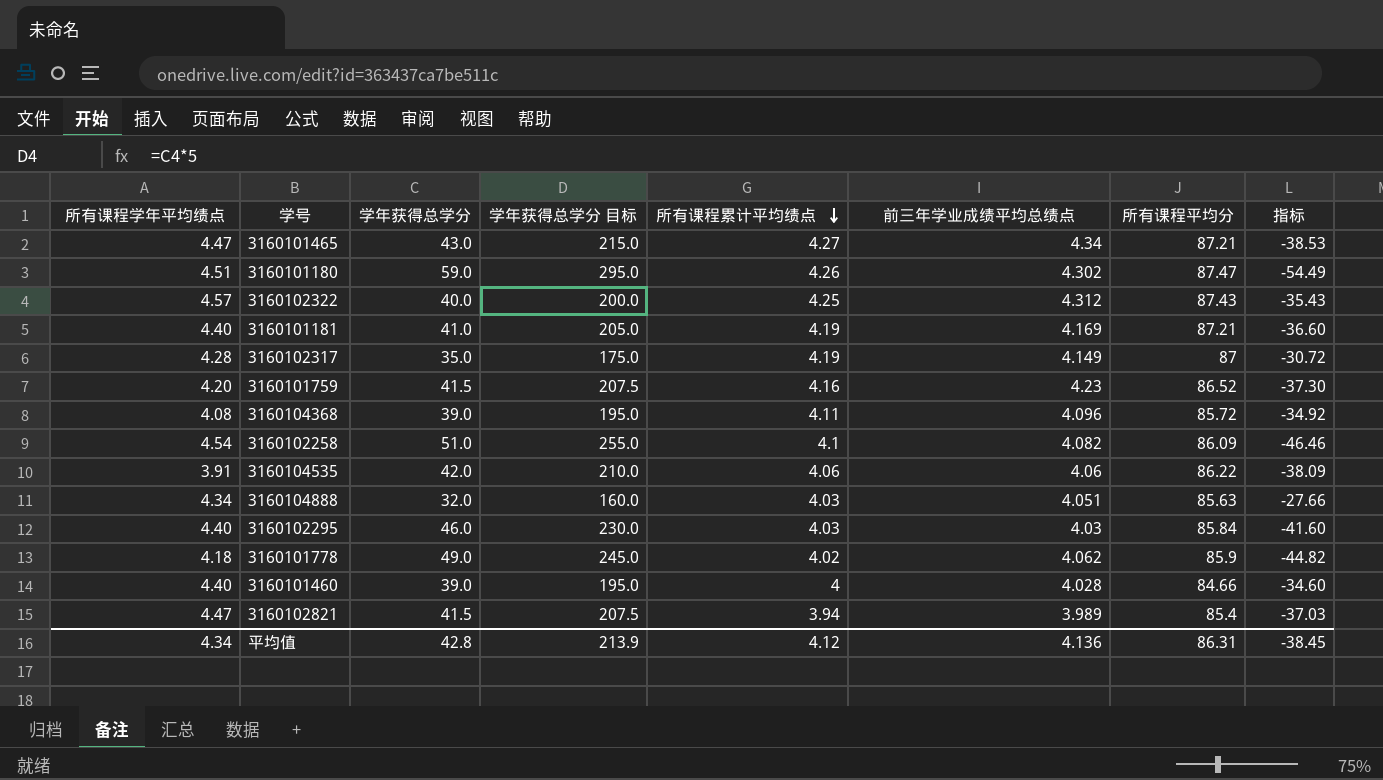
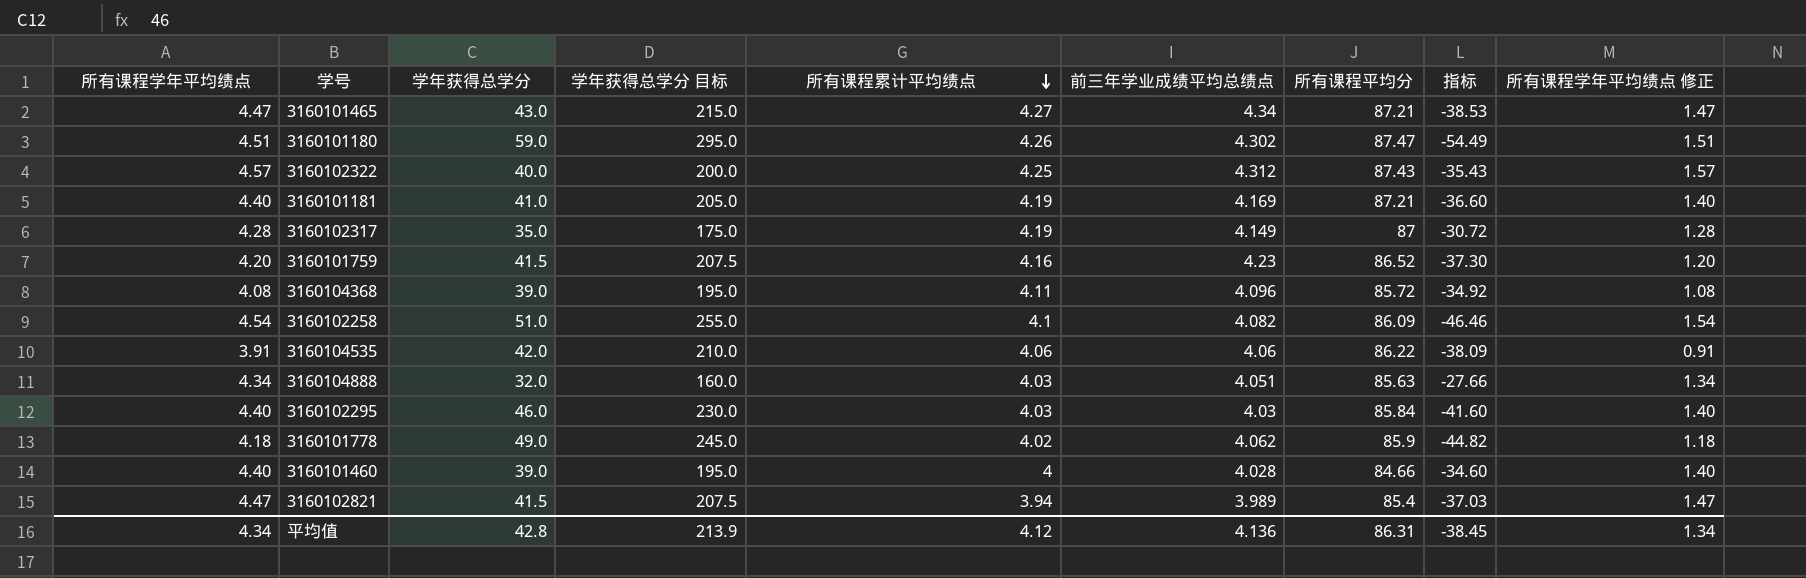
column 所有课程学年平均绩点 修正 | formula: none -> [所有课程学年平均绩点] - 3

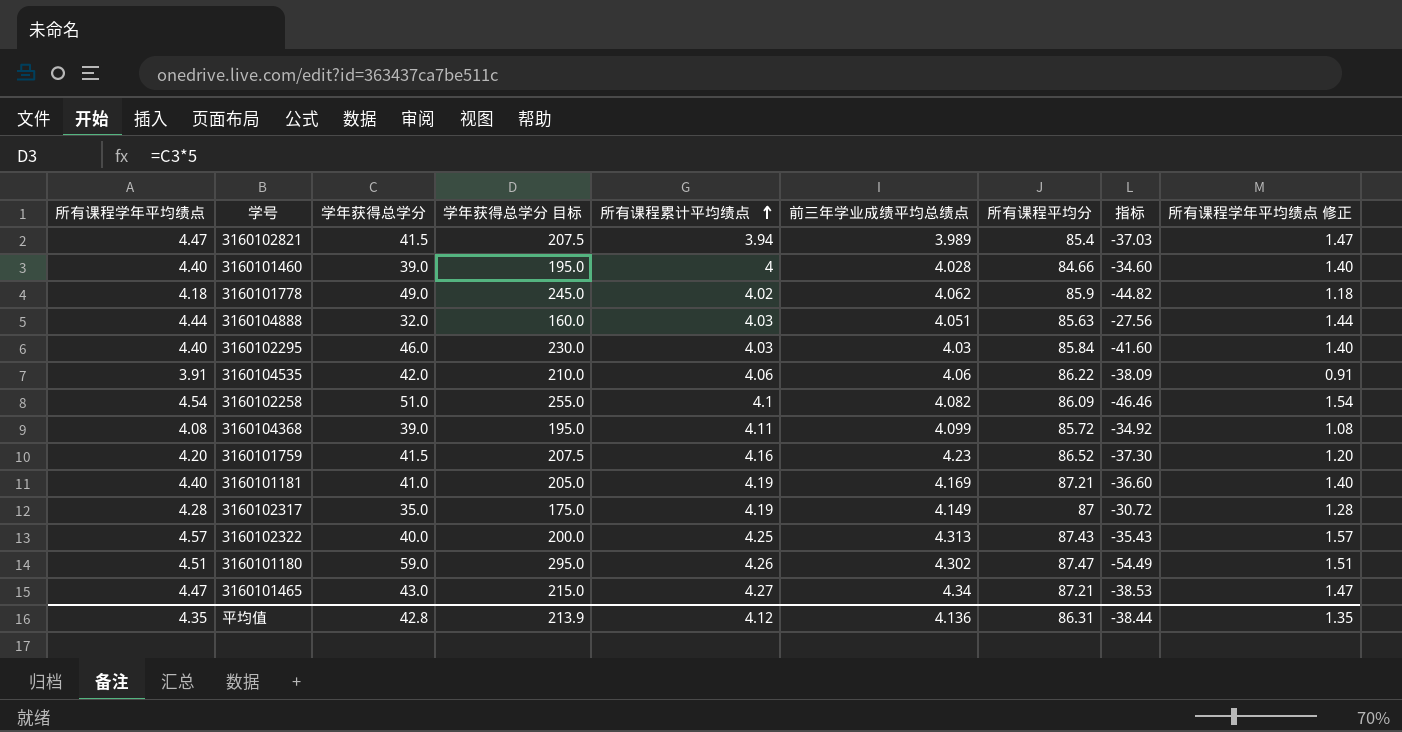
row order: 所有课程累计平均绩点 descending -> 所有课程累计平均绩点 ascending
3160104888 | 所有课程学年平均绩点: 4.34 -> 4.44
3160104888 | 指标: -27.66 -> -27.56
3160104888 | 所有课程学年平均绩点 修正: 1.34 -> 1.44
3160104368 | 前三年学业成绩平均总绩点: 4.096 -> 4.099
3160102322 | 前三年学业成绩平均总绩点: 4.312 -> 4.313
平均值 | 所有课程学年平均绩点: 4.34 -> 4.35
平均值 | 指标: -38.45 -> -38.44
平均值 | 所有课程学年平均绩点 修正: 1.34 -> 1.35

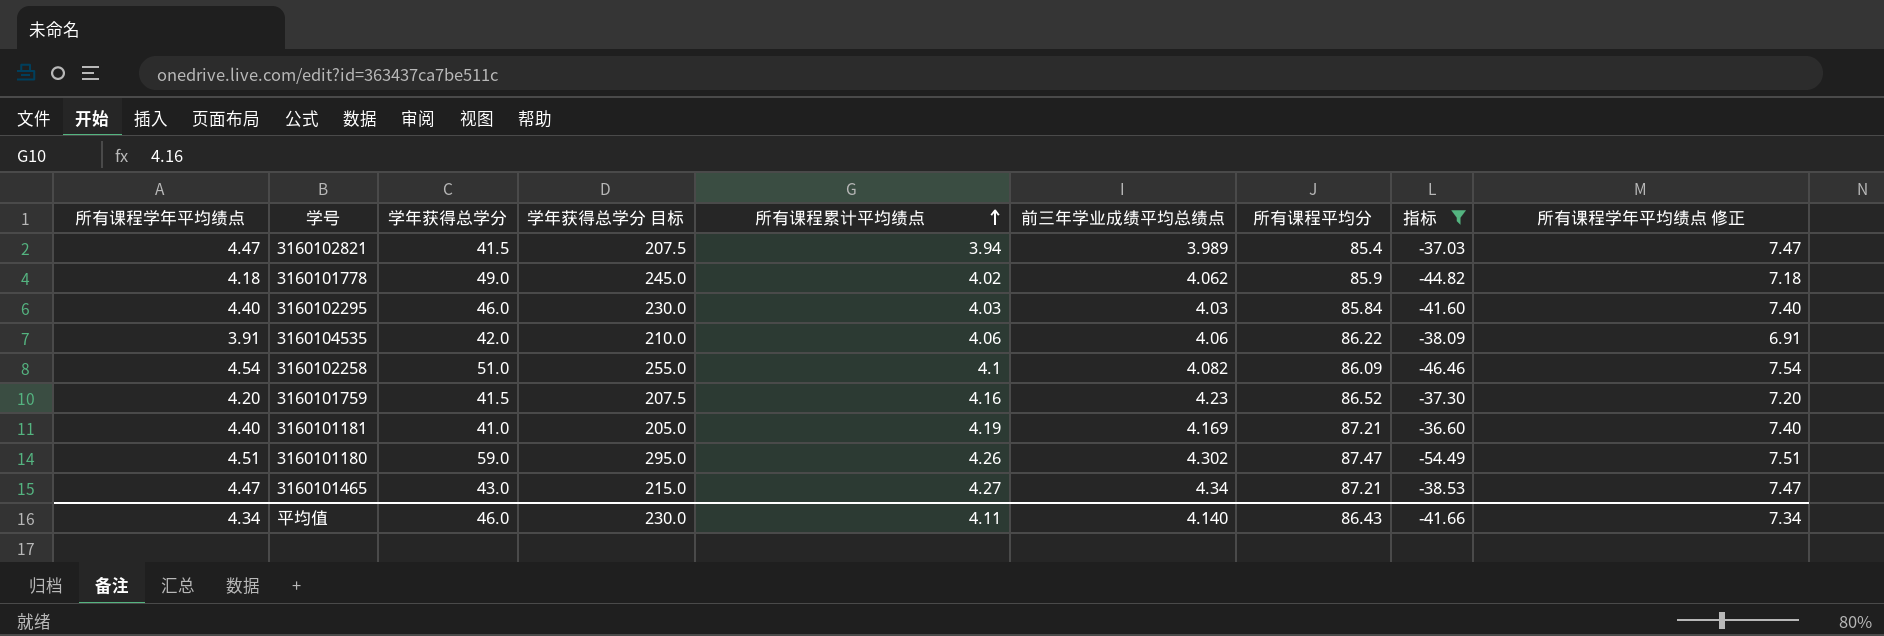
filter: none -> 指标 <= -36.60
column 所有课程学年平均绩点 修正 | formula: [所有课程学年平均绩点] - 3 -> [所有课程学年平均绩点] + 3
平均值 | 所有课程学年平均绩点: 4.35 -> 4.34
平均值 | 学年获得总学分: 42.8 -> 46.0
平均值 | 学年获得总学分 目标: 213.9 -> 230.0
平均值 | 所有课程累计平均绩点: 4.12 -> 4.11
平均值 | 前三年学业成绩平均总绩点: 4.136 -> 4.140
平均值 | 所有课程平均分: 86.31 -> 86.43
平均值 | 指标: -38.44 -> -41.66
平均值 | 所有课程学年平均绩点 修正: 1.35 -> 7.34

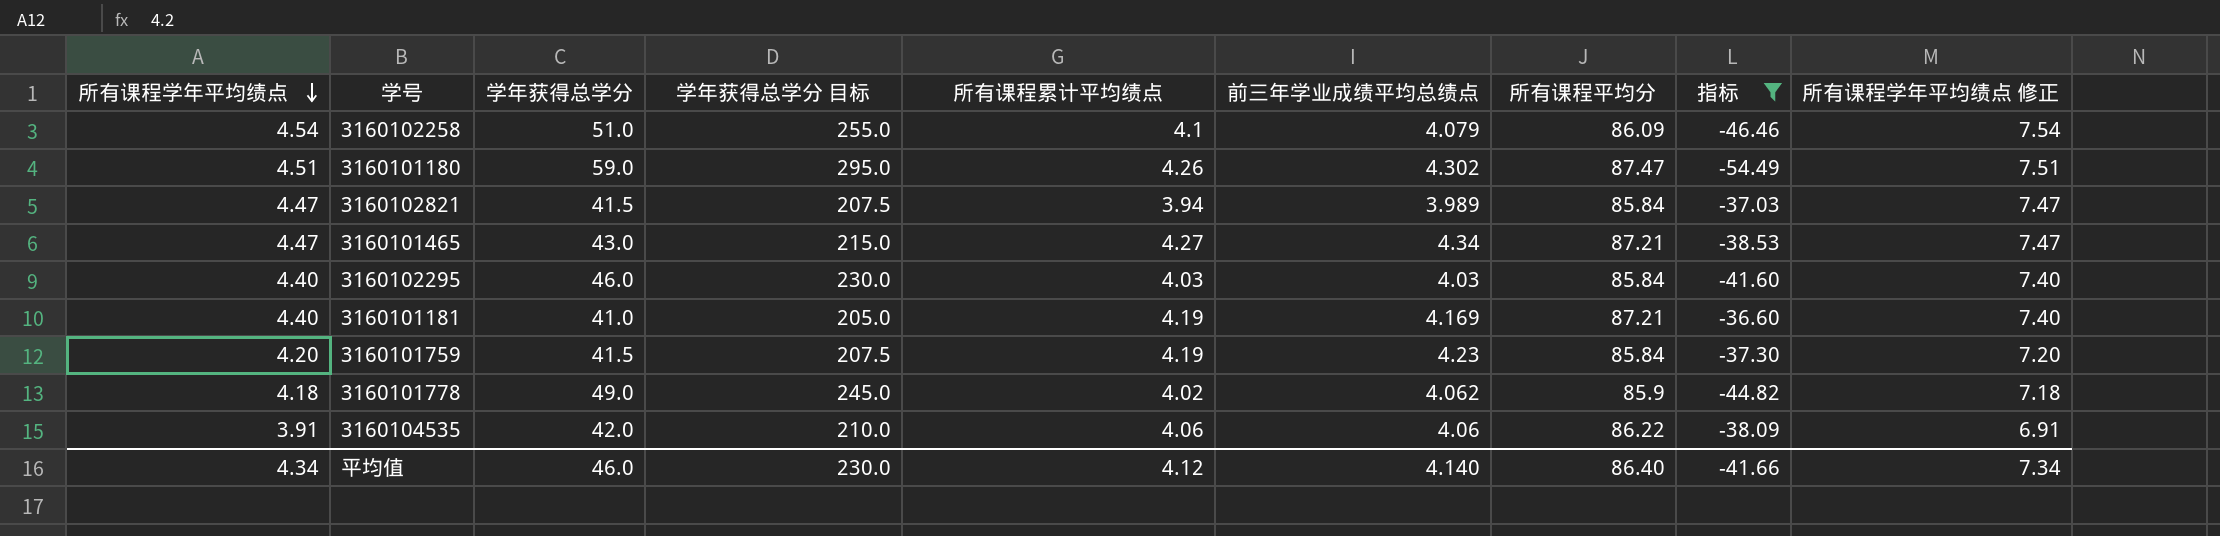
row order: 所有课程累计平均绩点 ascending -> 所有课程学年平均绩点 descending
3160102258 | 前三年学业成绩平均总绩点: 4.082 -> 4.079
3160102821 | 所有课程平均分: 85.4 -> 85.84
3160101759 | 所有课程累计平均绩点: 4.16 -> 4.19
3160101759 | 所有课程平均分: 86.52 -> 85.84
平均值 | 所有课程累计平均绩点: 4.11 -> 4.12
平均值 | 所有课程平均分: 86.43 -> 86.40

